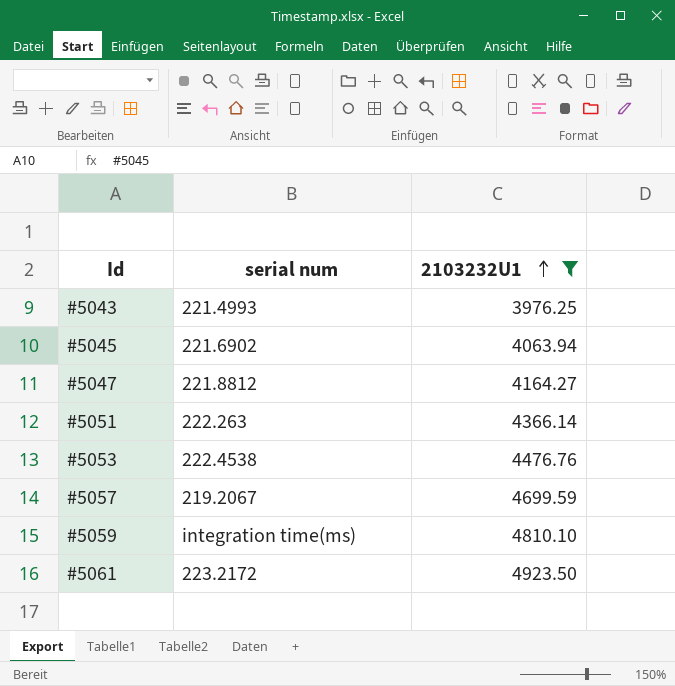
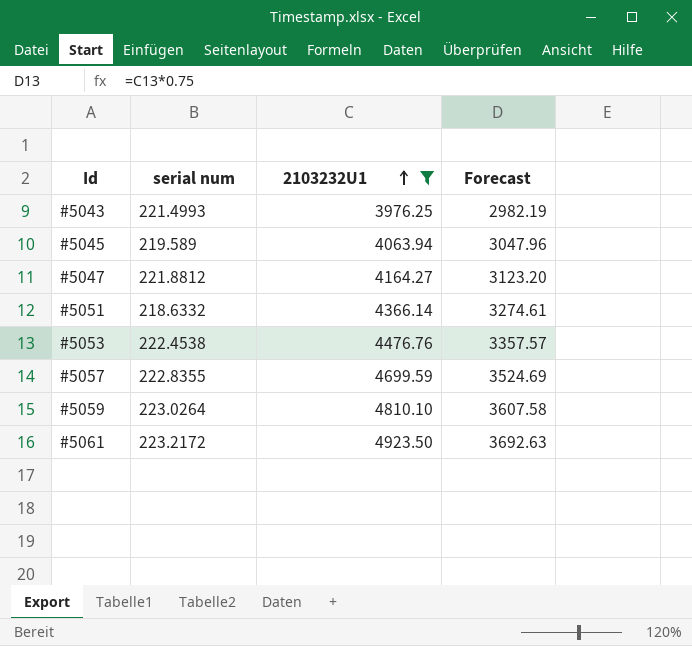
column Forecast | formula: none -> [2103232U1] * 0.75
#5045 | serial num: 221.6902 -> 219.589
#5051 | serial num: 222.263 -> 218.6332
#5057 | serial num: 219.2067 -> 222.8355
#5059 | serial num: integration time(ms) -> 223.0264

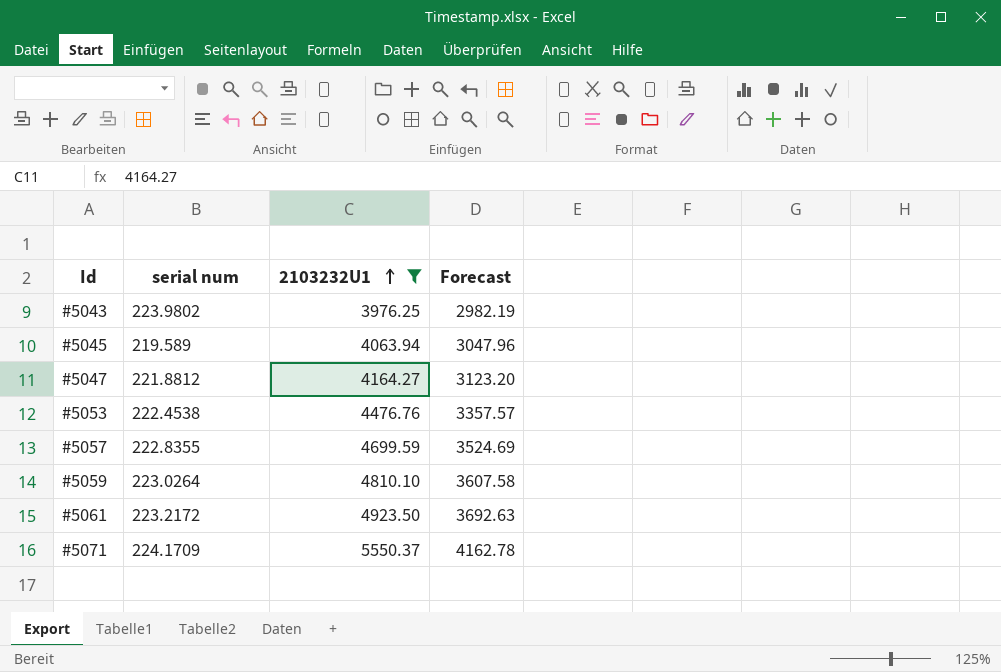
row #5051: 218.6332 | 4366.14 | 3274.61 -> none
#5043 | serial num: 221.4993 -> 223.9802
row #5071: none -> 224.1709 | 5550.37 | 4162.78

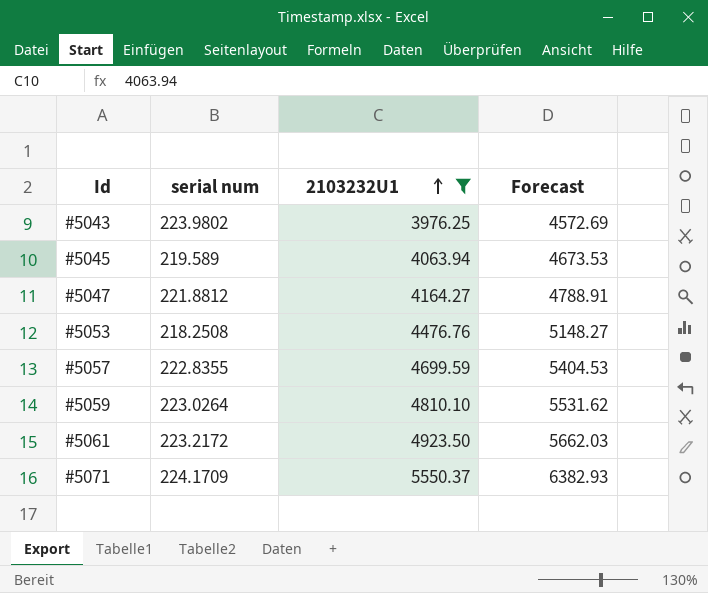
column Forecast | formula: [2103232U1] * 0.75 -> [2103232U1] * 1.15
#5053 | serial num: 222.4538 -> 218.2508

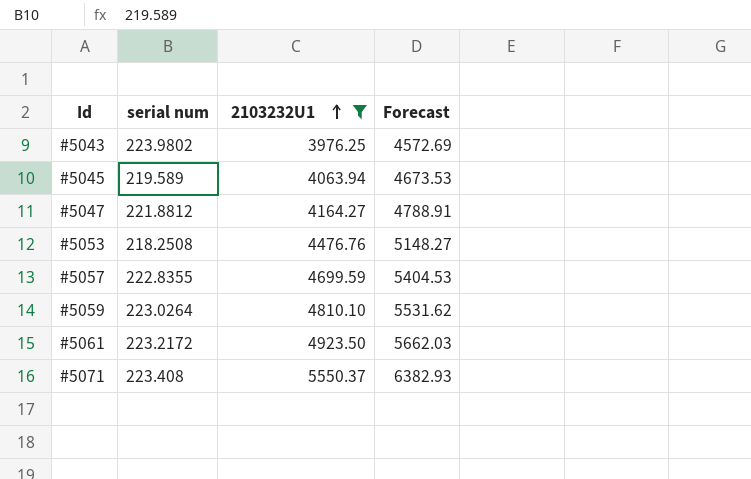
#5071 | serial num: 224.1709 -> 223.408

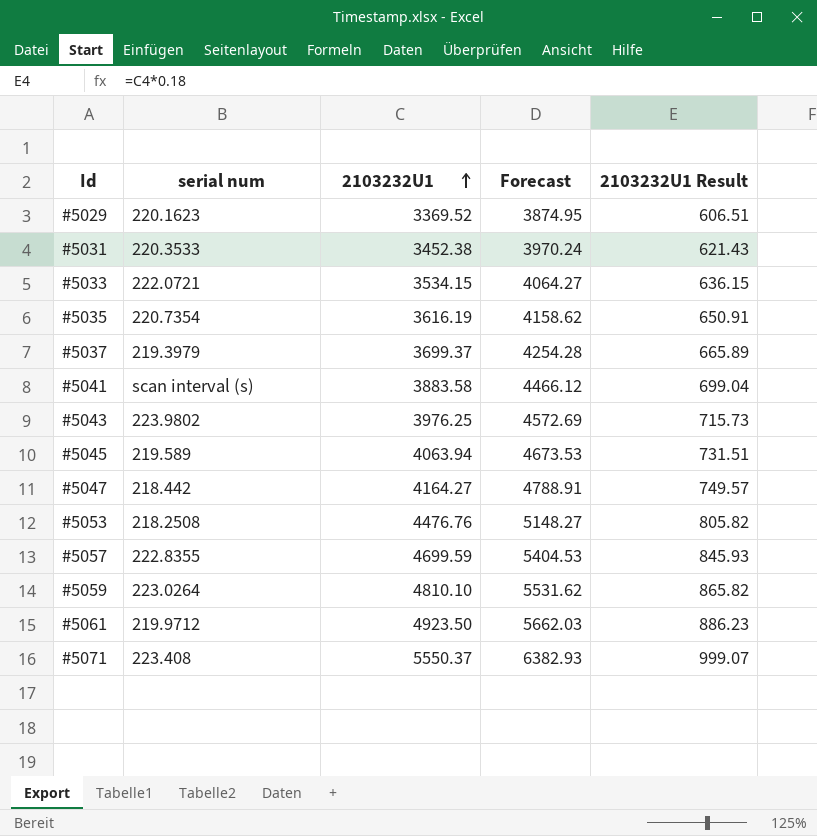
filter: 2103232U1 >= 3976.25 -> none
column 2103232U1 Result | formula: none -> [2103232U1] * 0.18
#5047 | serial num: 221.8812 -> 218.442
#5061 | serial num: 223.2172 -> 219.9712

